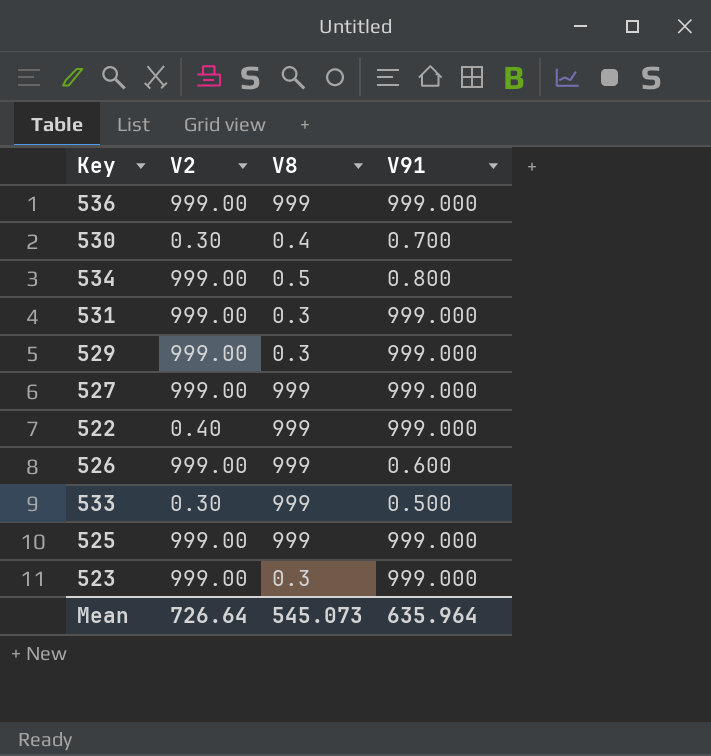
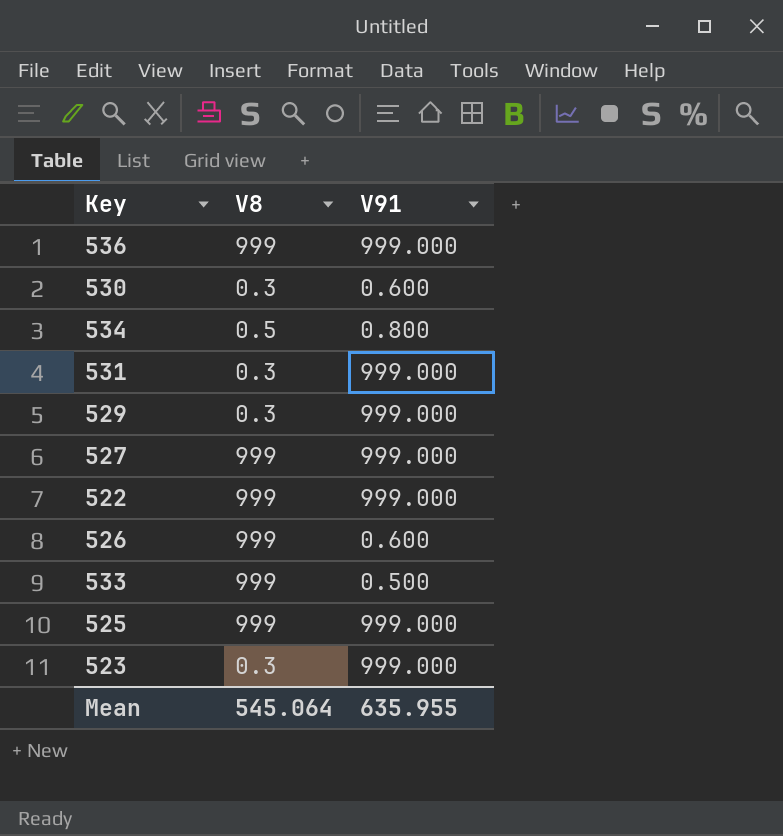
column V2 | position: 2 -> none
530 | V8: 0.4 -> 0.3
530 | V91: 0.700 -> 0.600
Mean | V8: 545.073 -> 545.064
Mean | V91: 635.964 -> 635.955

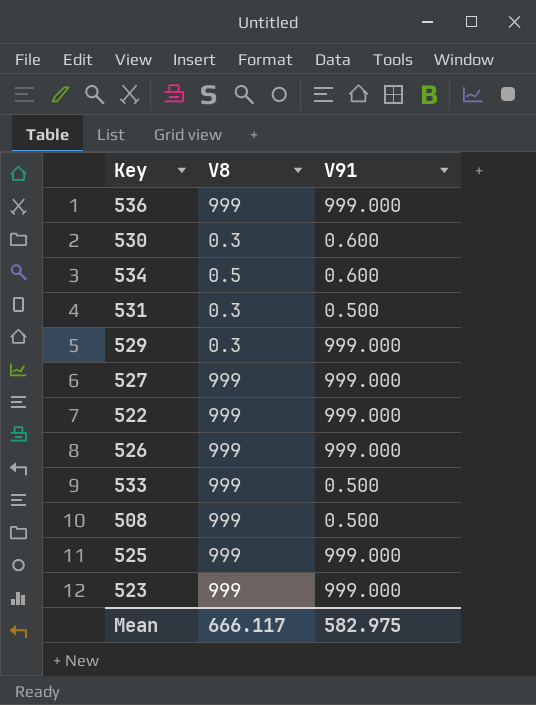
534 | V91: 0.800 -> 0.600
531 | V91: 999.000 -> 0.500
526 | V91: 0.600 -> 999.000
row 508: none -> 999 | 0.500
523 | V8: 0.3 -> 999
Mean | V8: 545.064 -> 666.117
Mean | V91: 635.955 -> 582.975

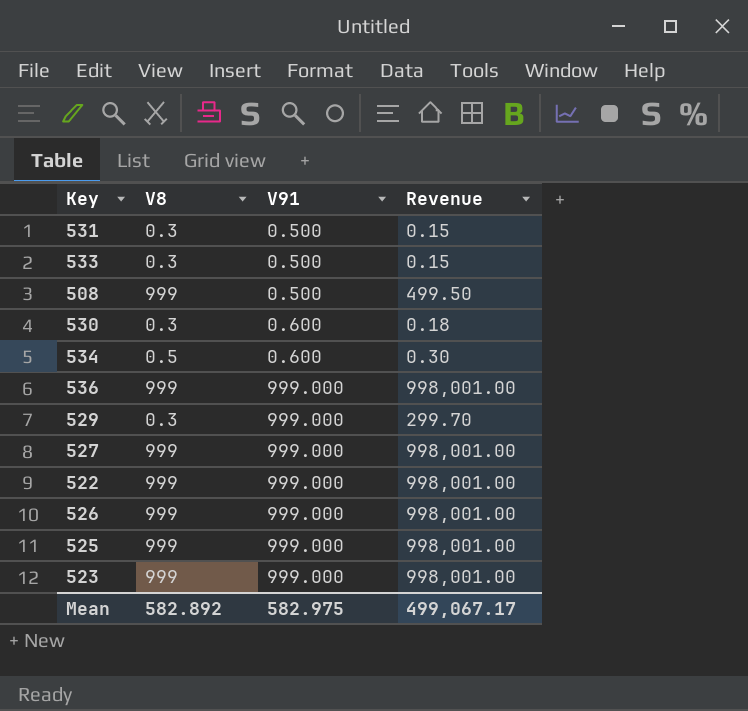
row order: none -> V91 ascending
column Revenue | formula: none -> [V8] * [V91]
533 | V8: 999 -> 0.3
Mean | V8: 666.117 -> 582.892

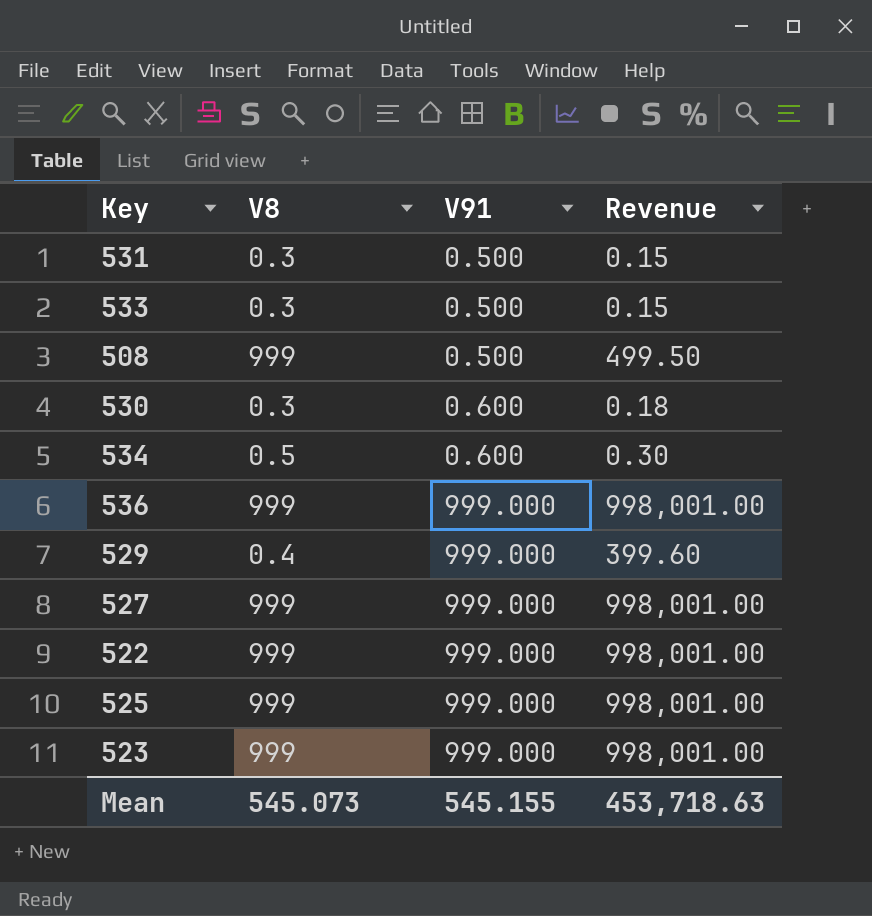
row 526: 999 | 999.000 | 998,001.00 -> none
529 | V8: 0.3 -> 0.4
529 | Revenue: 299.70 -> 399.60
Mean | V8: 582.892 -> 545.073
Mean | V91: 582.975 -> 545.155
Mean | Revenue: 499,067.17 -> 453,718.63

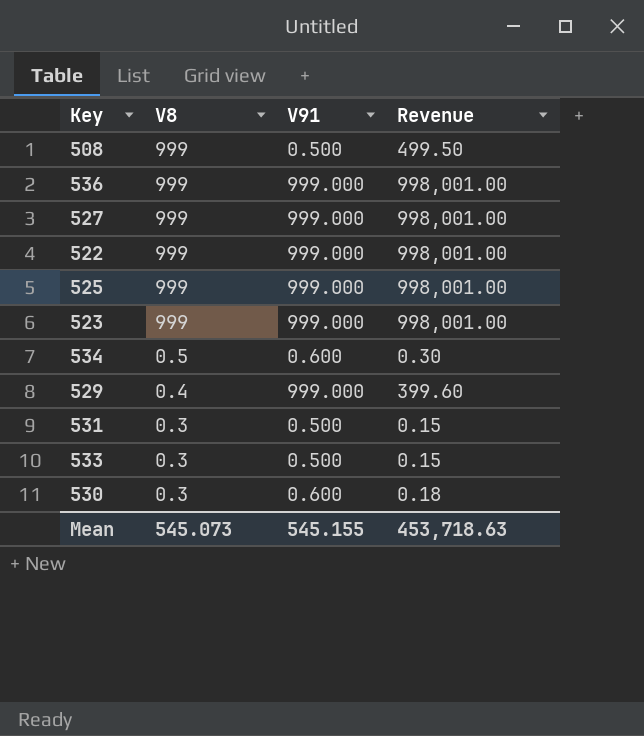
row order: V91 ascending -> V8 descending

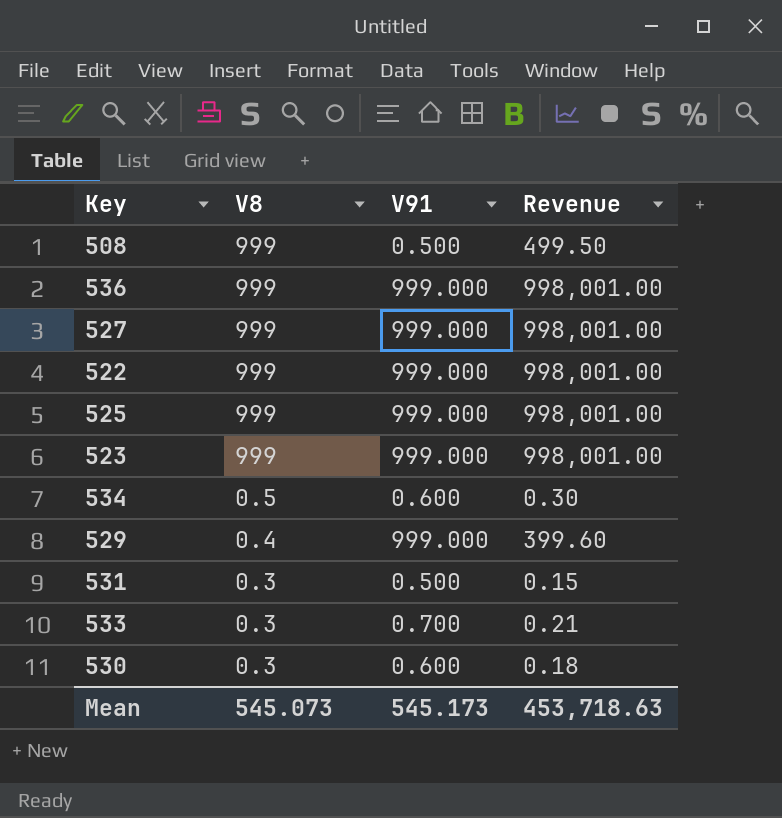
533 | V91: 0.500 -> 0.700
533 | Revenue: 0.15 -> 0.21
Mean | V91: 545.155 -> 545.173

